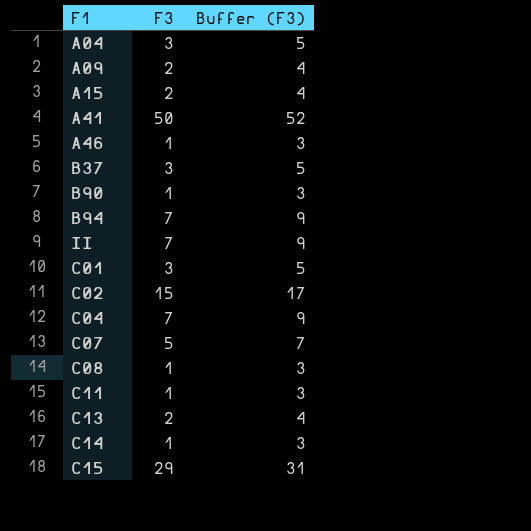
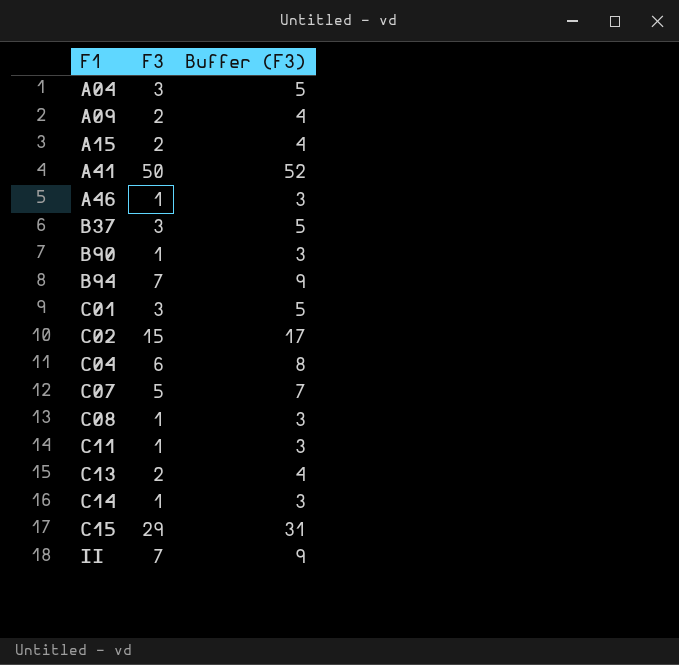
row order: none -> F1 ascending
C04 | F3: 7 -> 6
C04 | Buffer (F3): 9 -> 8

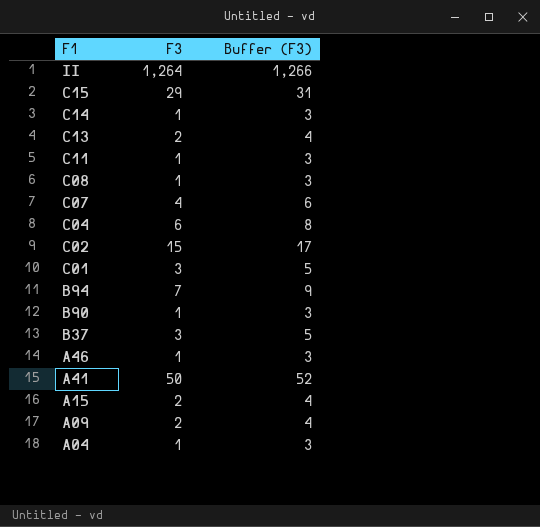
row order: F1 ascending -> F1 descending
II | F3: 7 -> 1,264
II | Buffer (F3): 9 -> 1,266
C07 | F3: 5 -> 4
C07 | Buffer (F3): 7 -> 6
A04 | F3: 3 -> 1
A04 | Buffer (F3): 5 -> 3

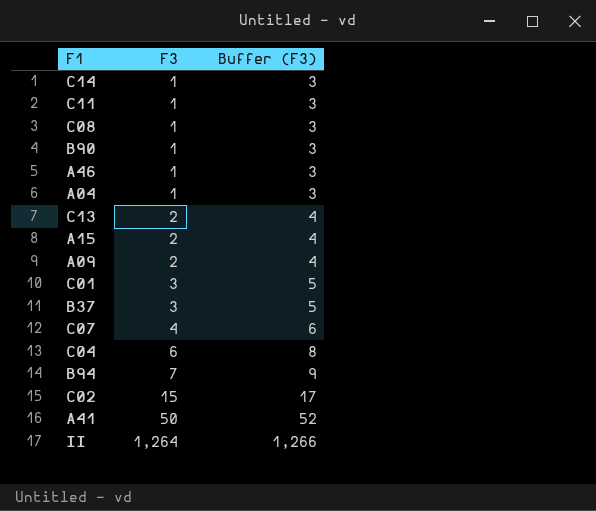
row order: F1 descending -> F3 ascending
row C15: 29 | 31 -> none

